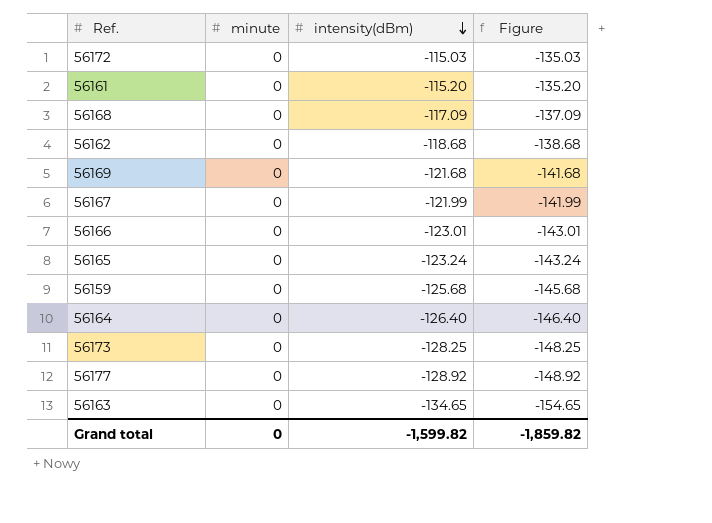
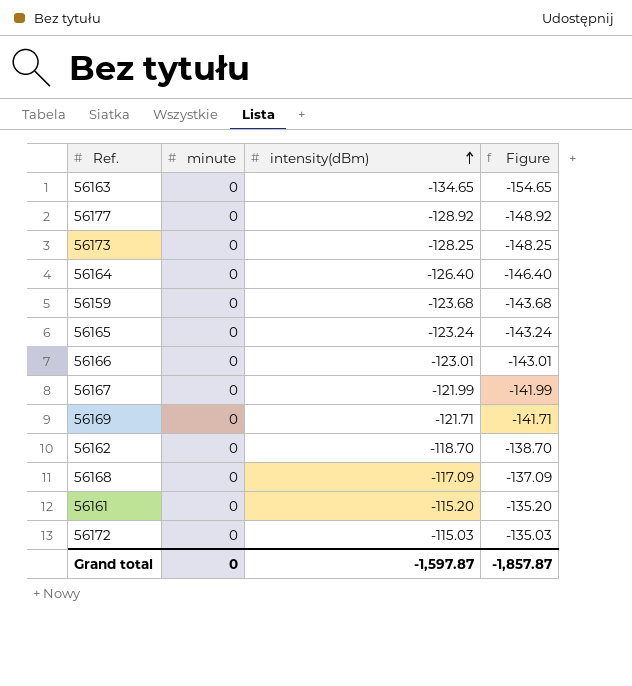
row order: intensity(dBm) descending -> intensity(dBm) ascending
56159 | intensity(dBm): -125.68 -> -123.68
56159 | Figure: -145.68 -> -143.68
56169 | intensity(dBm): -121.68 -> -121.71
56169 | Figure: -141.68 -> -141.71
56162 | intensity(dBm): -118.68 -> -118.70
56162 | Figure: -138.68 -> -138.70
Grand total | intensity(dBm): -1,599.82 -> -1,597.87
Grand total | Figure: -1,859.82 -> -1,857.87

